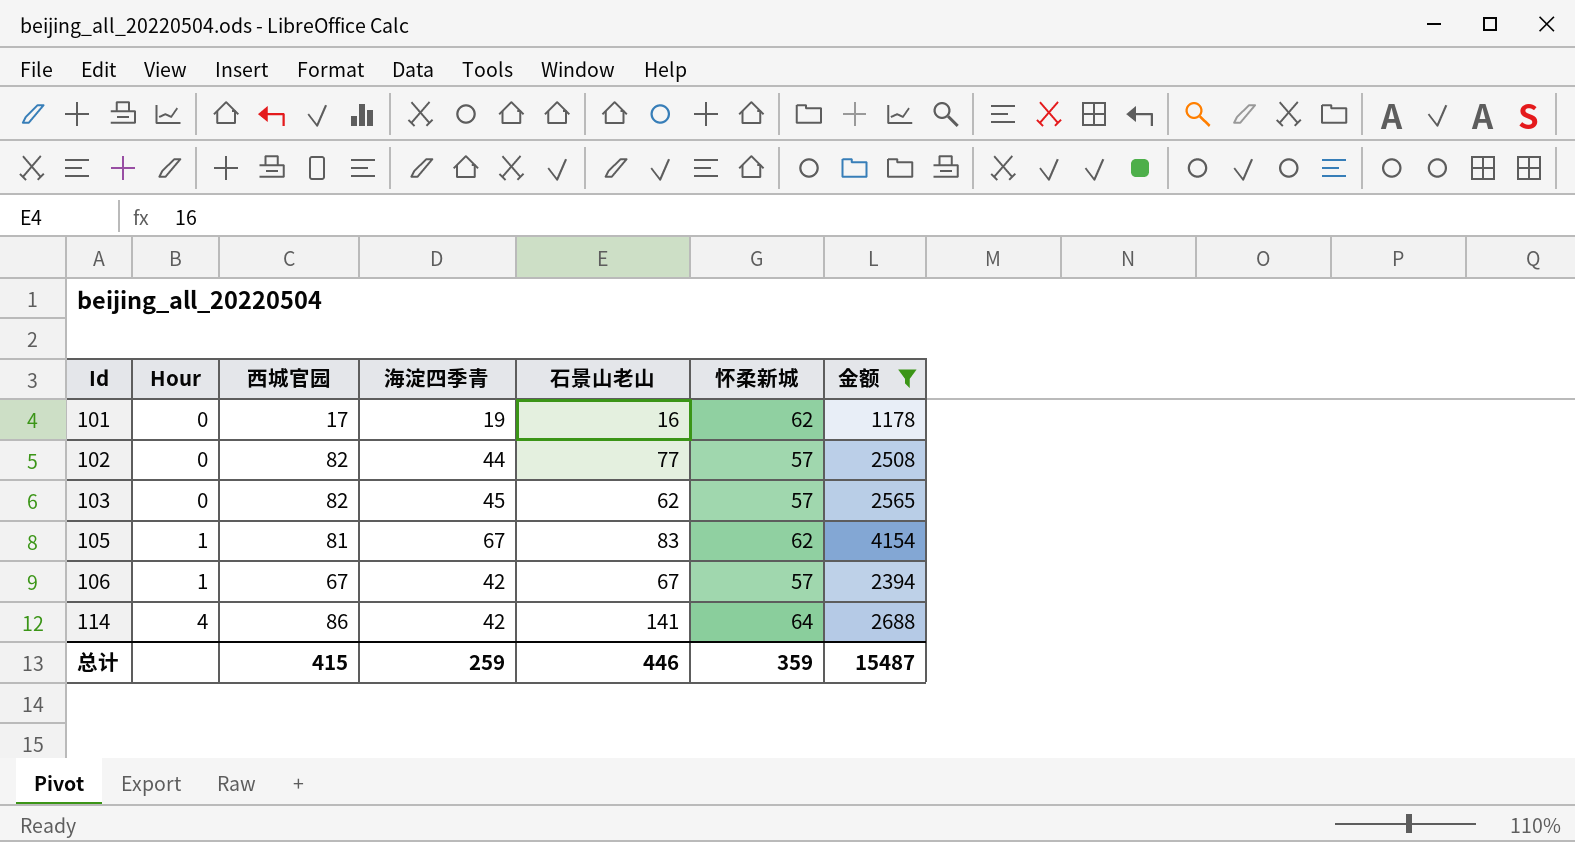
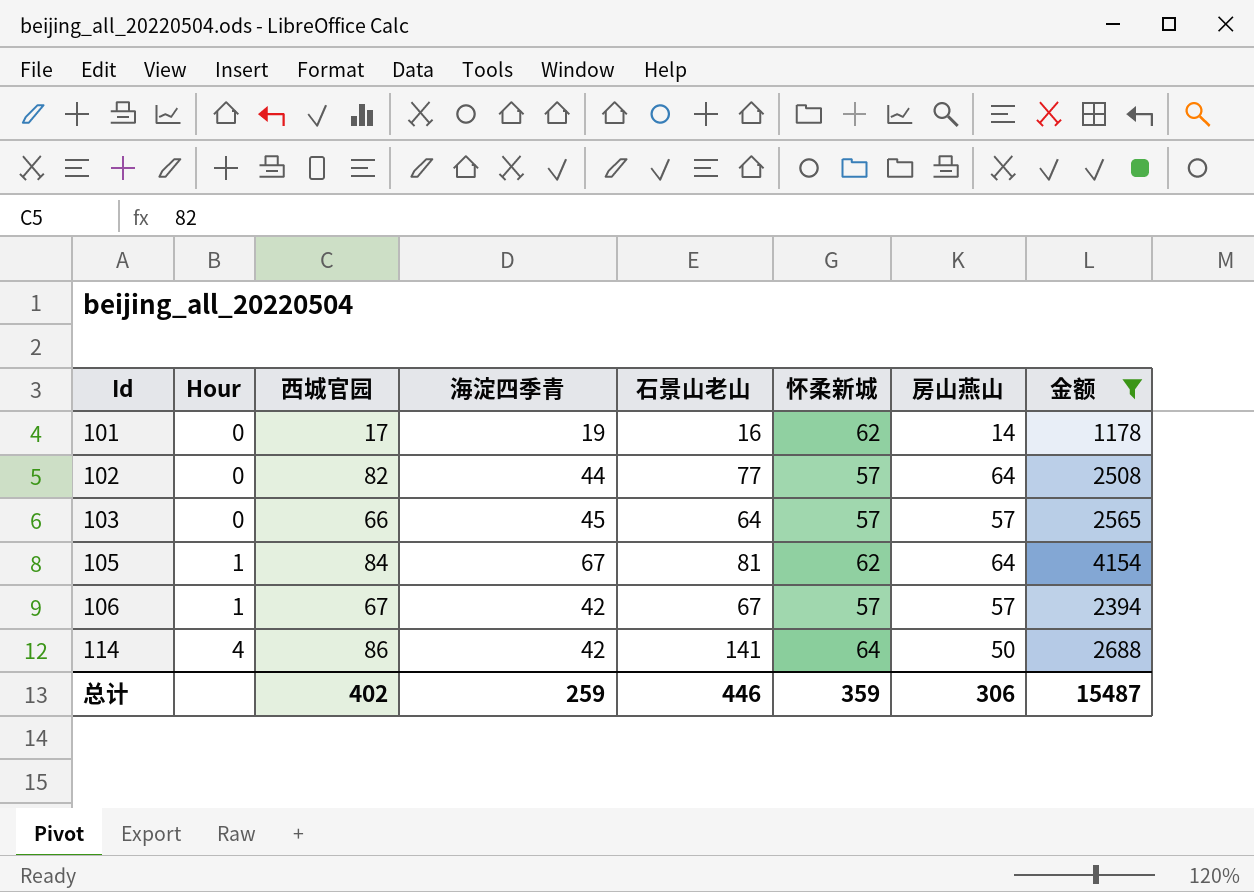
column 房山燕山 | position: none -> 7
103 | 西城官园: 82 -> 66
103 | 石景山老山: 62 -> 64
105 | 西城官园: 81 -> 84
105 | 石景山老山: 83 -> 81
总计 | 西城官园: 415 -> 402

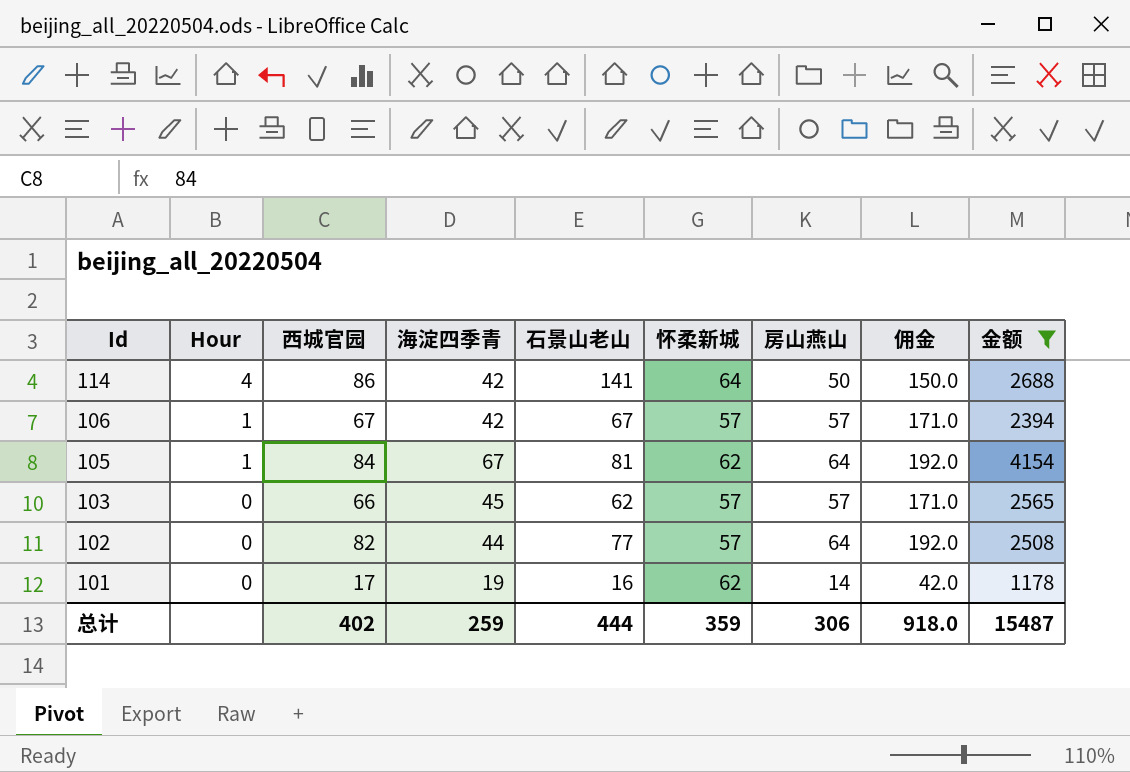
row order: Id ascending -> Id descending
column 佣金 | formula: none -> [房山燕山] * 3
103 | 石景山老山: 64 -> 62
总计 | 石景山老山: 446 -> 444

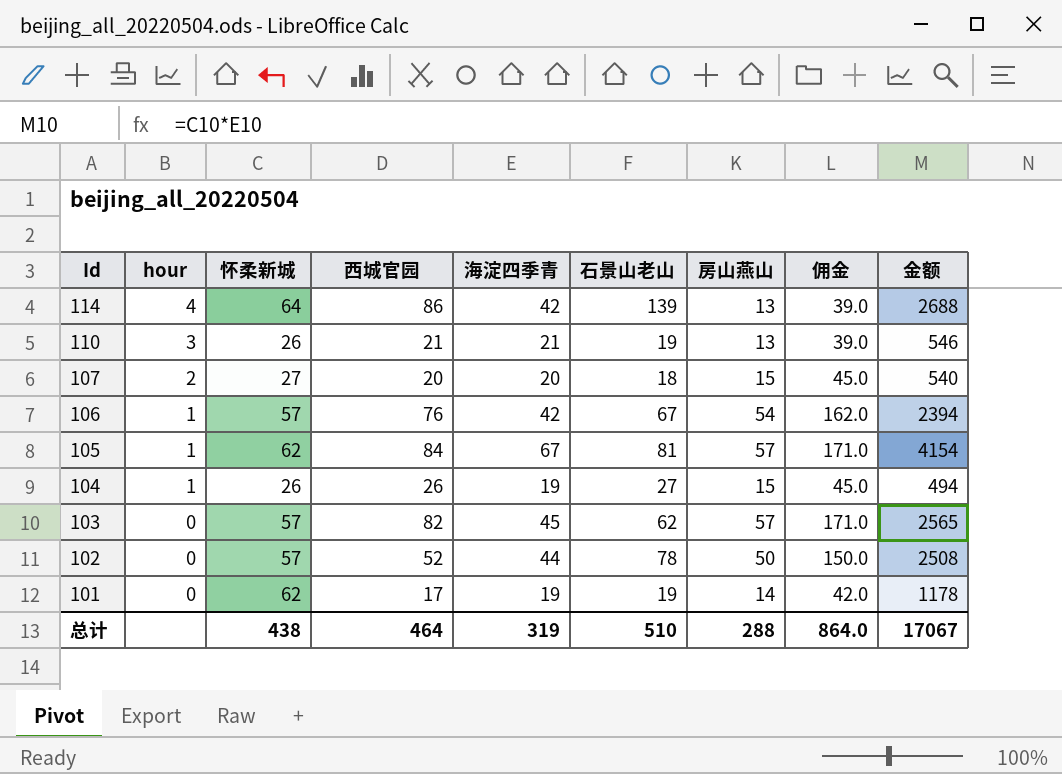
filter: 金额 >= 1178 -> none
column name: Hour -> hour
column 怀柔新城 | position: 6 -> 3
114 | 石景山老山: 141 -> 139
114 | 房山燕山: 50 -> 13
114 | 佣金: 150.0 -> 39.0
106 | 西城官园: 67 -> 76
106 | 房山燕山: 57 -> 54
106 | 佣金: 171.0 -> 162.0
105 | 房山燕山: 64 -> 57
105 | 佣金: 192.0 -> 171.0
103 | 西城官园: 66 -> 82
102 | 西城官园: 82 -> 52
102 | 石景山老山: 77 -> 78
102 | 房山燕山: 64 -> 50
102 | 佣金: 192.0 -> 150.0
101 | 石景山老山: 16 -> 19
总计 | 怀柔新城: 359 -> 438
总计 | 西城官园: 402 -> 464
总计 | 海淀四季青: 259 -> 319
总计 | 石景山老山: 444 -> 510
总计 | 房山燕山: 306 -> 288
总计 | 佣金: 918.0 -> 864.0
总计 | 金额: 15487 -> 17067

